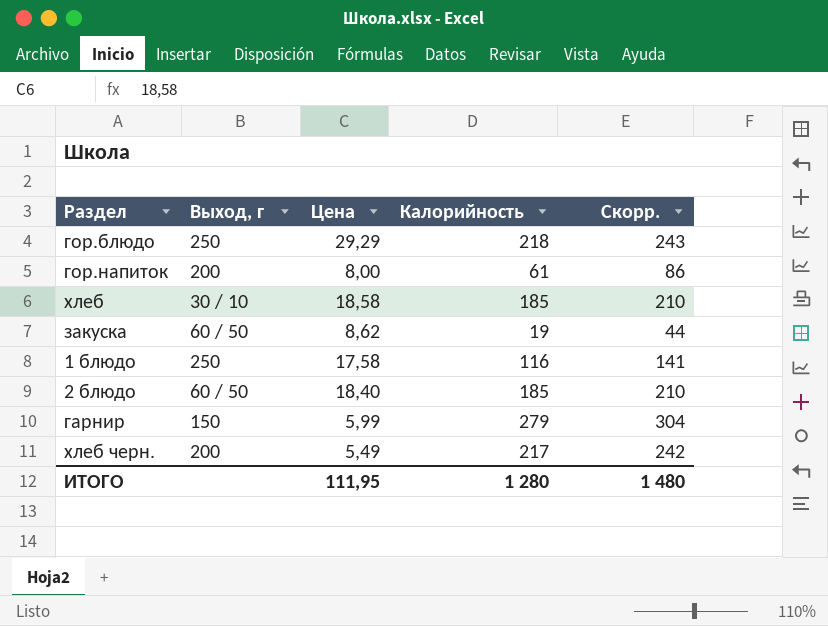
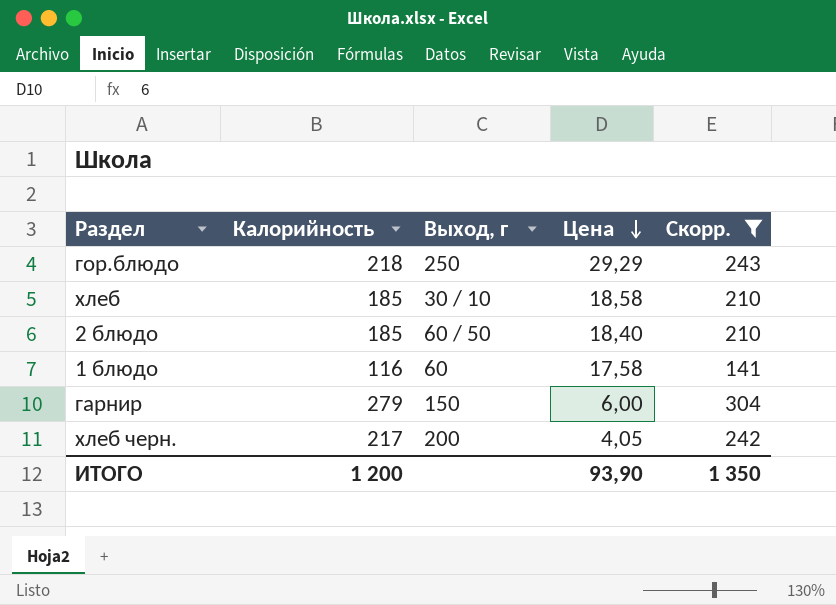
filter: none -> Скорр. >= 141
row order: none -> Цена descending
column Калорийность | position: 4 -> 2
1 блюдо | Выход, г: 250 -> 60
гарнир | Цена: 5,99 -> 6,00
хлеб черн. | Цена: 5,49 -> 4,05
ИТОГО | Калорийность: 1 280 -> 1 200
ИТОГО | Цена: 111,95 -> 93,90
ИТОГО | Скорр.: 1 480 -> 1 350

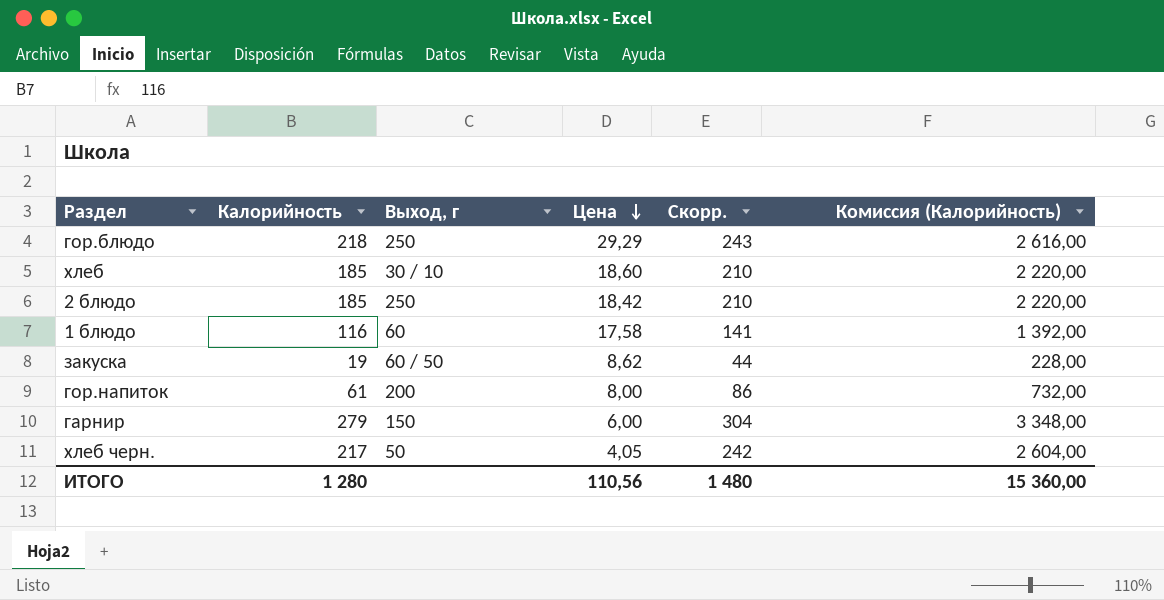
filter: Скорр. >= 141 -> none
column Комиссия (Калорийность) | formula: none -> [Калорийность] * 12
хлеб | Цена: 18,58 -> 18,60
2 блюдо | Выход, г: 60 / 50 -> 250
2 блюдо | Цена: 18,40 -> 18,42
хлеб черн. | Выход, г: 200 -> 50
ИТОГО | Калорийность: 1 200 -> 1 280
ИТОГО | Цена: 93,90 -> 110,56
ИТОГО | Скорр.: 1 350 -> 1 480

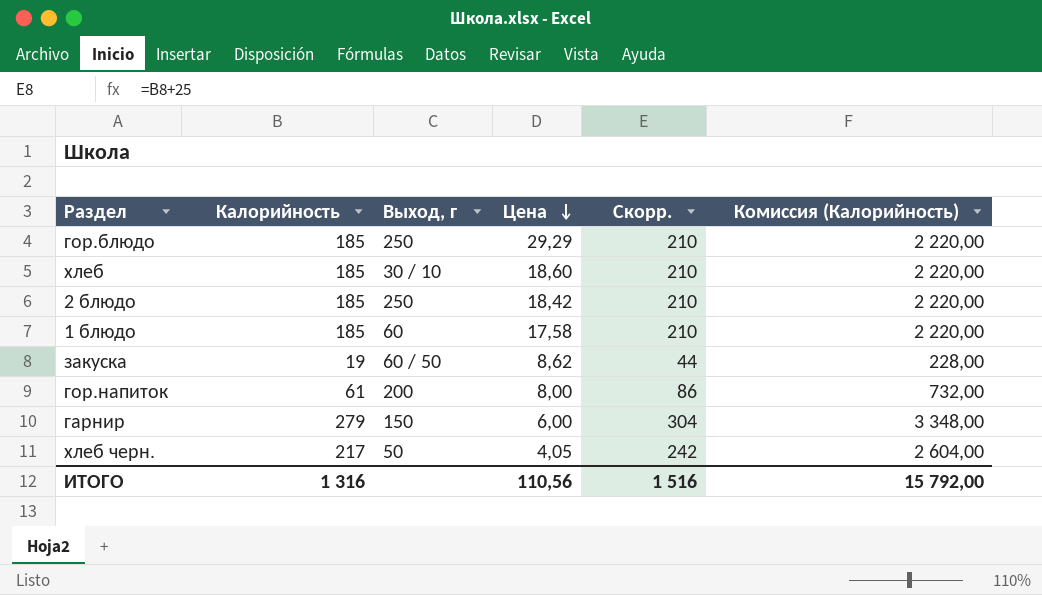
гор.блюдо | Калорийность: 218 -> 185
гор.блюдо | Скорр.: 243 -> 210
гор.блюдо | Комиссия (Калорийность): 2 616,00 -> 2 220,00
1 блюдо | Калорийность: 116 -> 185
1 блюдо | Скорр.: 141 -> 210
1 блюдо | Комиссия (Калорийность): 1 392,00 -> 2 220,00
ИТОГО | Калорийность: 1 280 -> 1 316
ИТОГО | Скорр.: 1 480 -> 1 516
ИТОГО | Комиссия (Калорийность): 15 360,00 -> 15 792,00

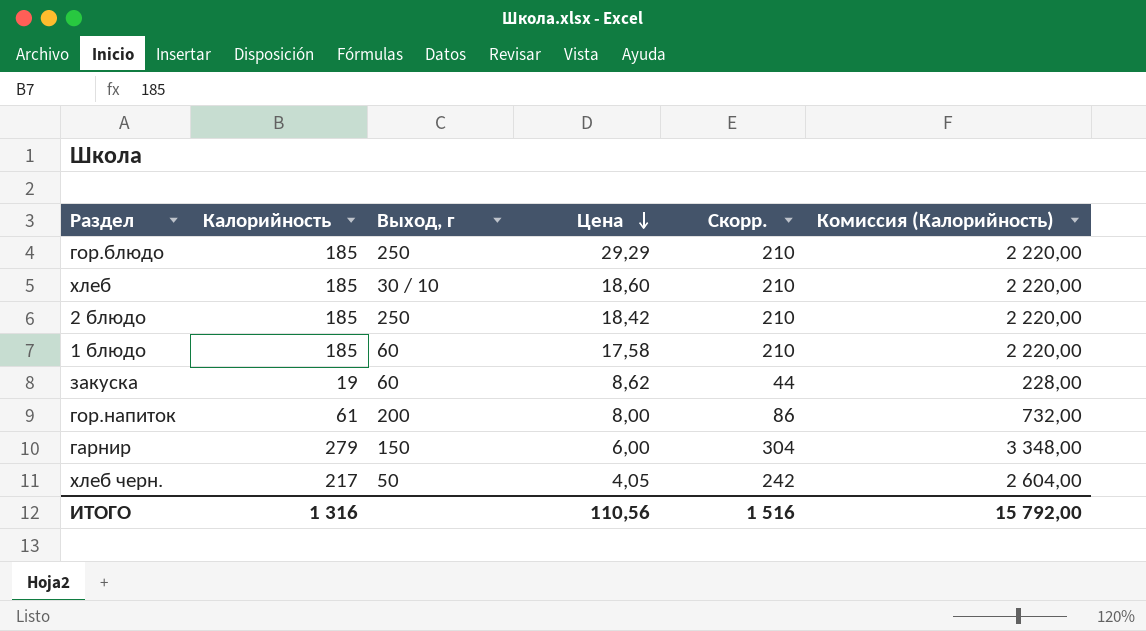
закуска | Выход, г: 60 / 50 -> 60

